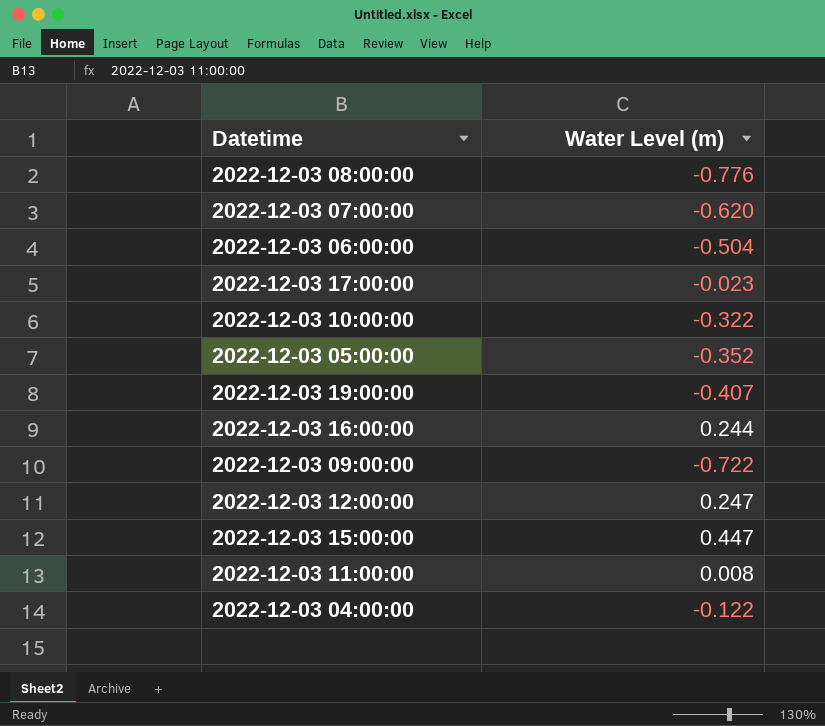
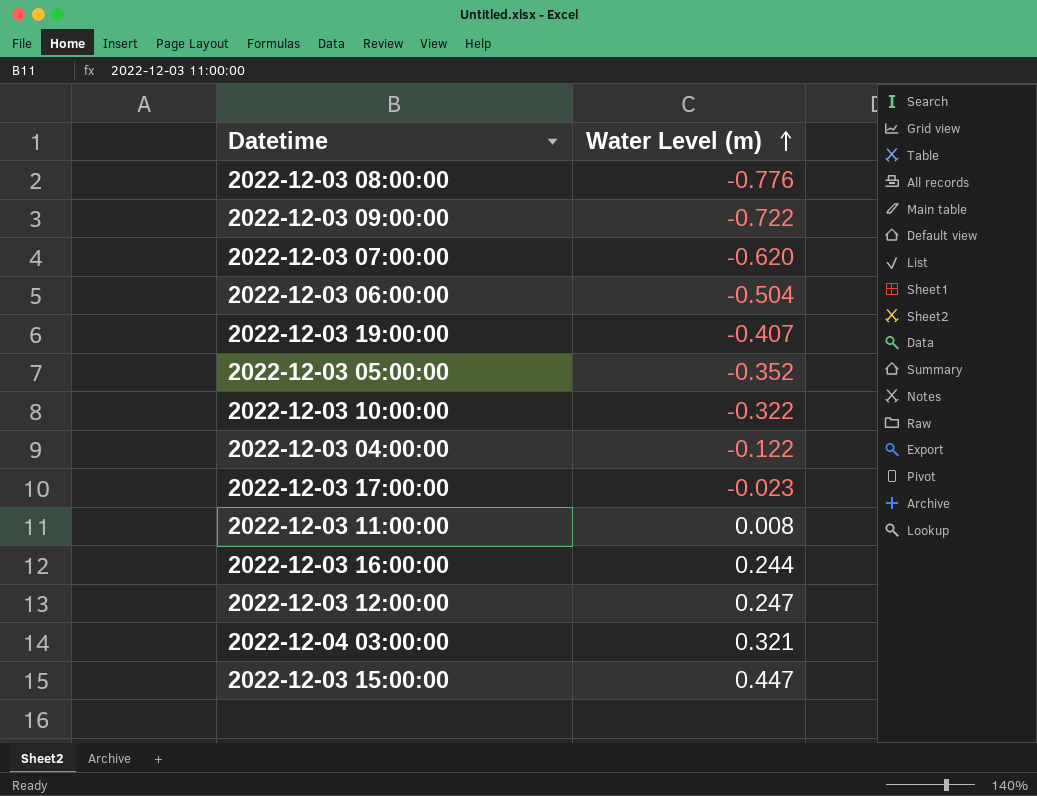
row order: none -> Water Level (m) ascending
row 2022-12-04 03:00:00: none -> 0.321

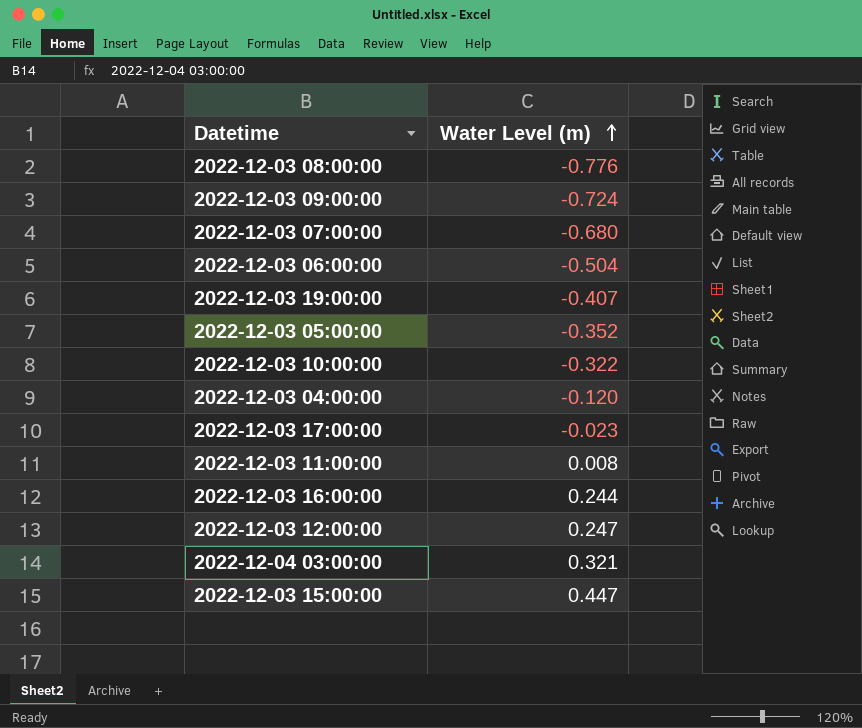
2022-12-03 09:00:00 | Water Level (m): -0.722 -> -0.724
2022-12-03 07:00:00 | Water Level (m): -0.620 -> -0.680
2022-12-03 04:00:00 | Water Level (m): -0.122 -> -0.120

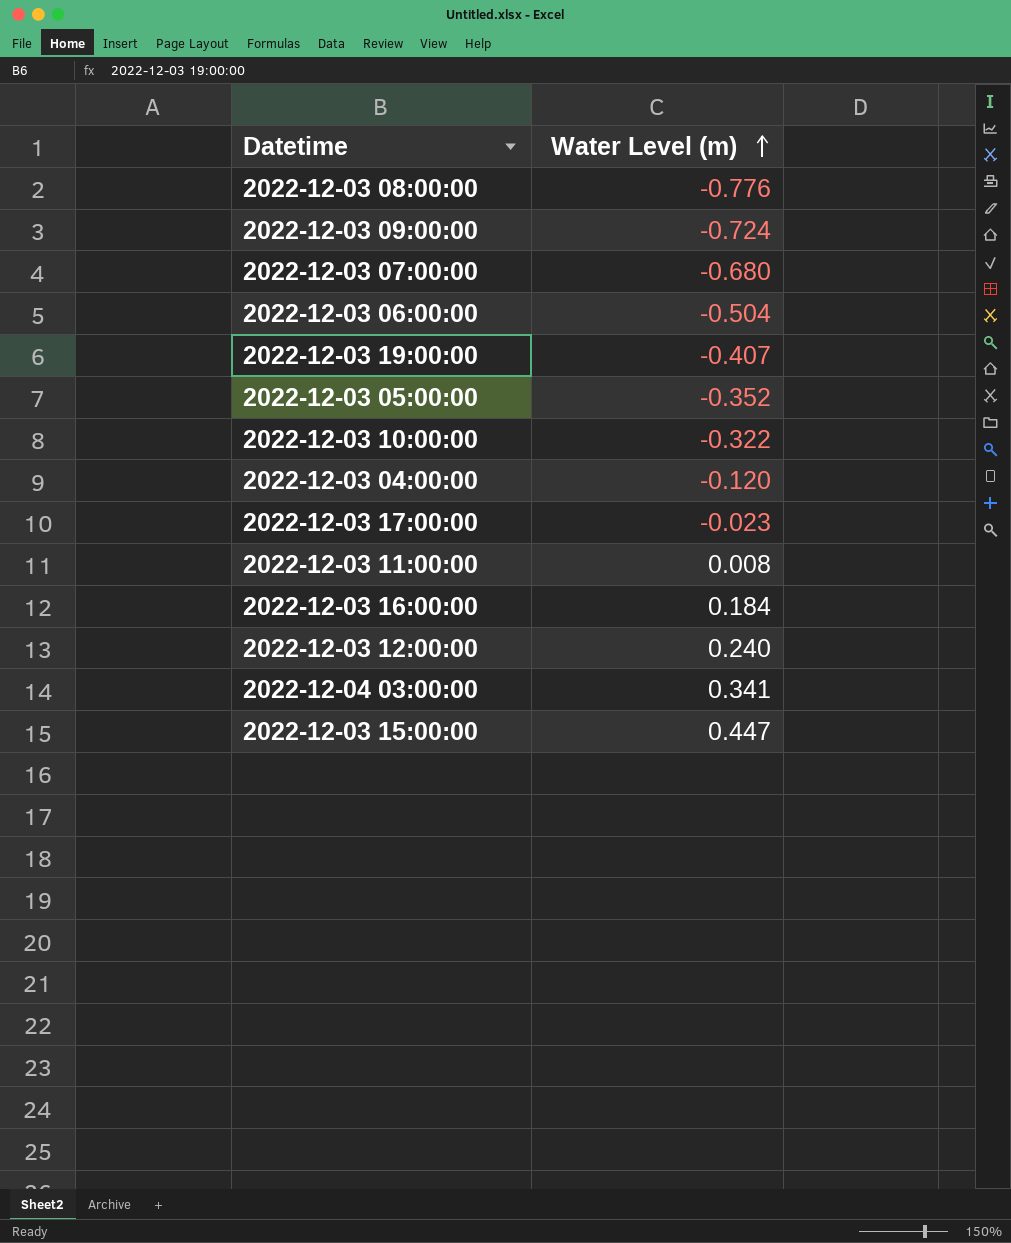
2022-12-03 16:00:00 | Water Level (m): 0.244 -> 0.184
2022-12-03 12:00:00 | Water Level (m): 0.247 -> 0.240
2022-12-04 03:00:00 | Water Level (m): 0.321 -> 0.341

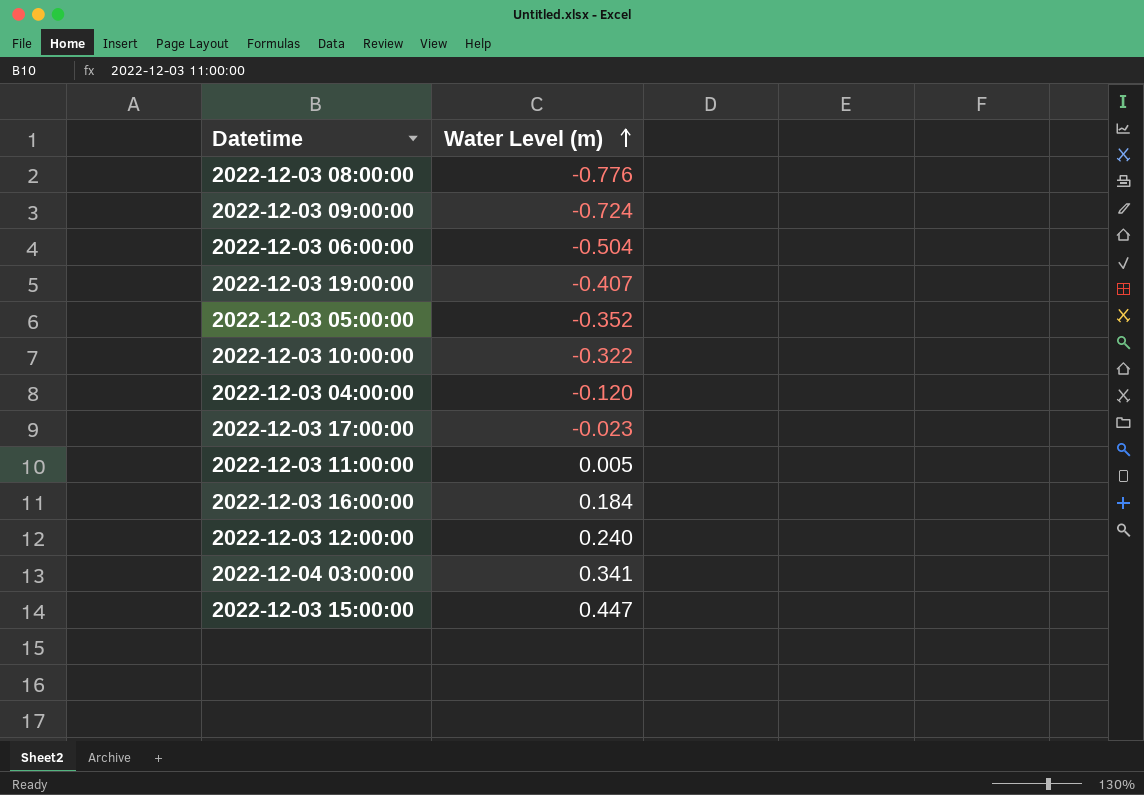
row 2022-12-03 07:00:00: -0.680 -> none
2022-12-03 11:00:00 | Water Level (m): 0.008 -> 0.005

